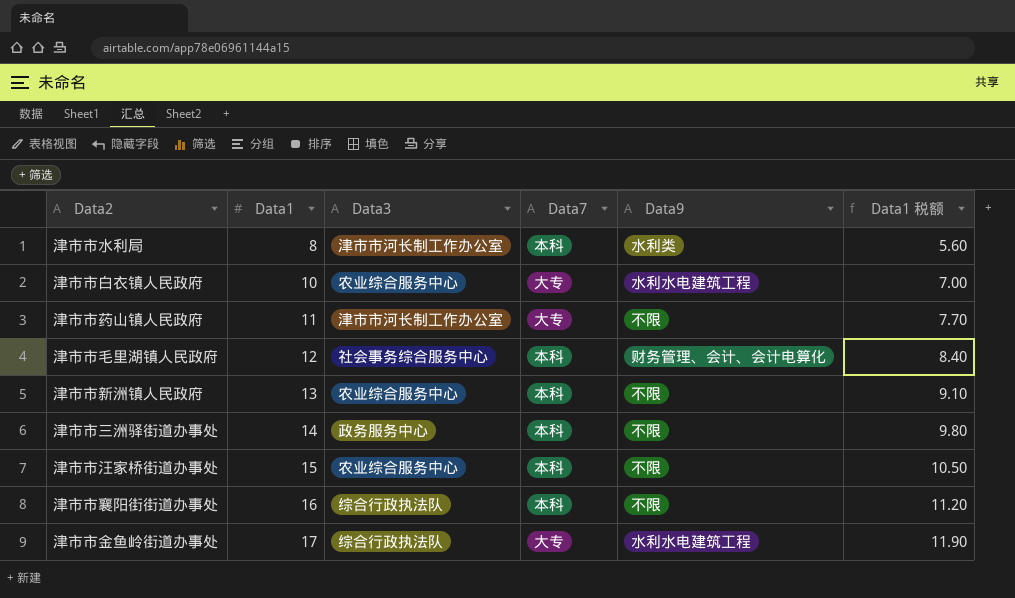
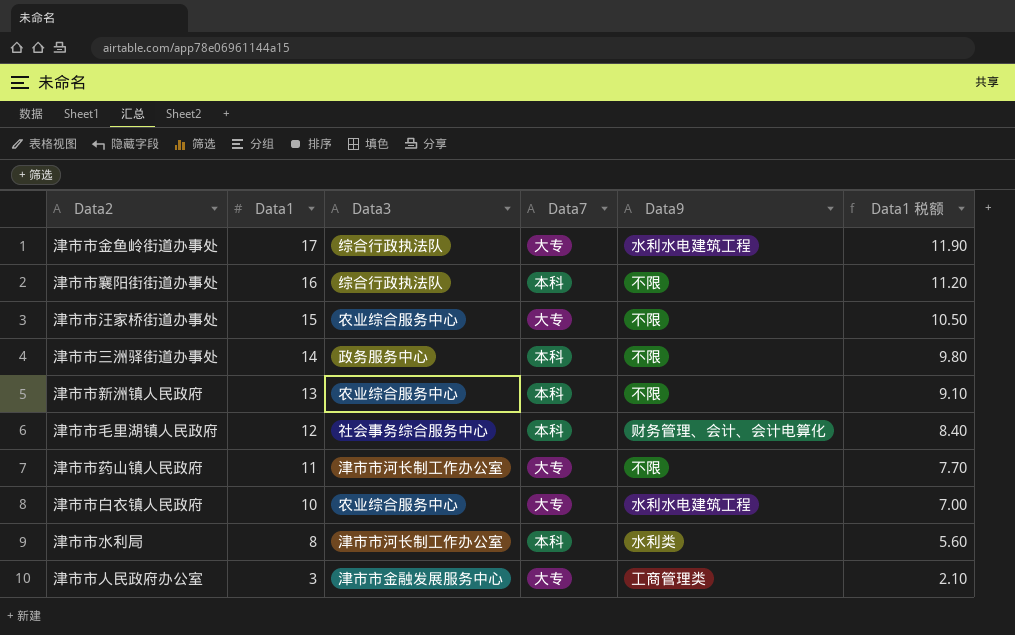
row order: Data1 ascending -> Data1 descending
津市市汪家桥街道办事处 | Data7: 本科 -> 大专
row 津市市人民政府办公室: none -> 3 | 津市市金融发展服务中心 | 大专 | 工商管理类 | 2.10

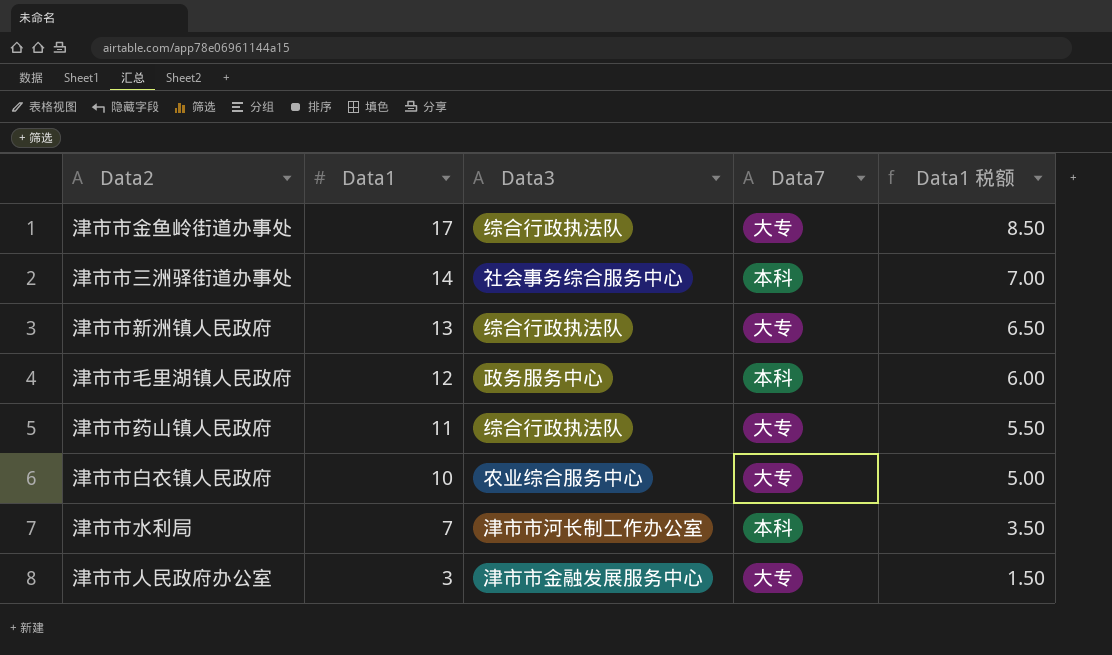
column Data9 | position: 5 -> none
column Data1 税额 | formula: [Data1] * 0.7 -> [Data1] * 0.5
row 津市市襄阳街街道办事处: 16 | 综合行政执法队 | 本科 | 不限 | 11.20 -> none
row 津市市汪家桥街道办事处: 15 | 农业综合服务中心 | 大专 | 不限 | 10.50 -> none
津市市三洲驿街道办事处 | Data3: 政务服务中心 -> 社会事务综合服务中心
津市市新洲镇人民政府 | Data3: 农业综合服务中心 -> 综合行政执法队
津市市新洲镇人民政府 | Data7: 本科 -> 大专
津市市毛里湖镇人民政府 | Data3: 社会事务综合服务中心 -> 政务服务中心
津市市药山镇人民政府 | Data3: 津市市河长制工作办公室 -> 综合行政执法队
津市市水利局 | Data1: 8 -> 7

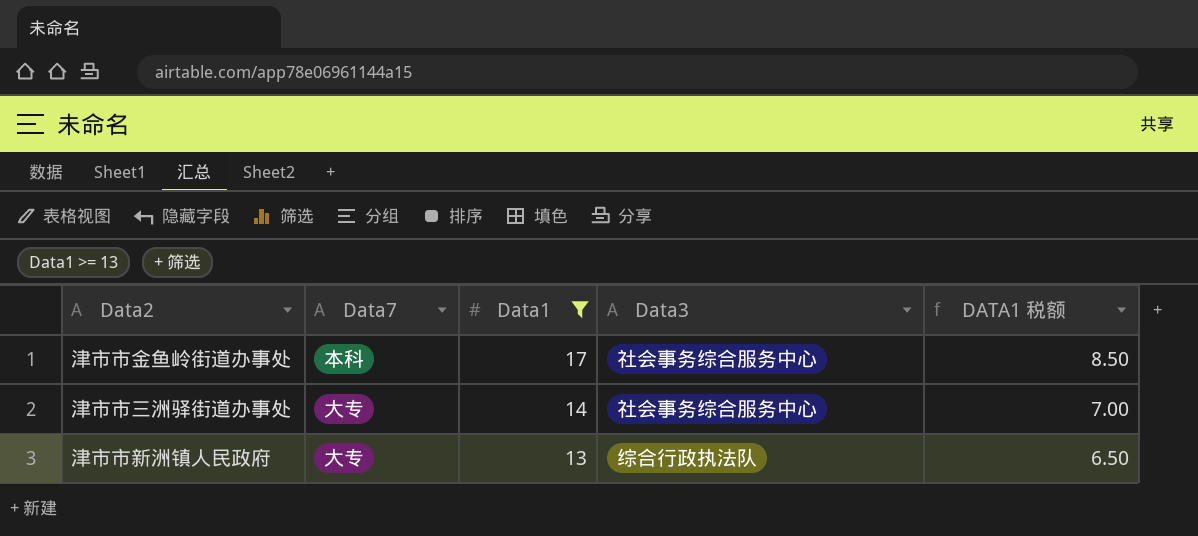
filter: none -> Data1 >= 13
column Data7 | position: 4 -> 2
column name: Data1 税额 -> DATA1 税额
津市市金鱼岭街道办事处 | Data7: 大专 -> 本科
津市市金鱼岭街道办事处 | Data3: 综合行政执法队 -> 社会事务综合服务中心
津市市三洲驿街道办事处 | Data7: 本科 -> 大专

